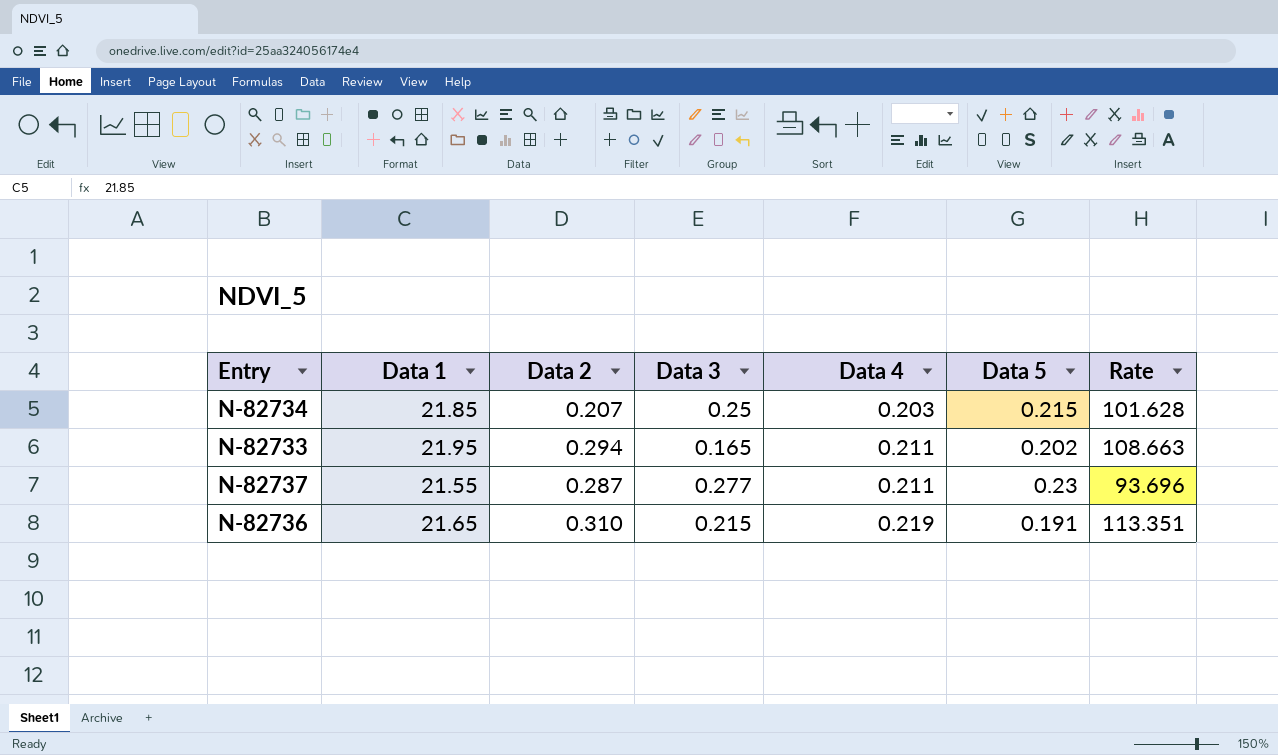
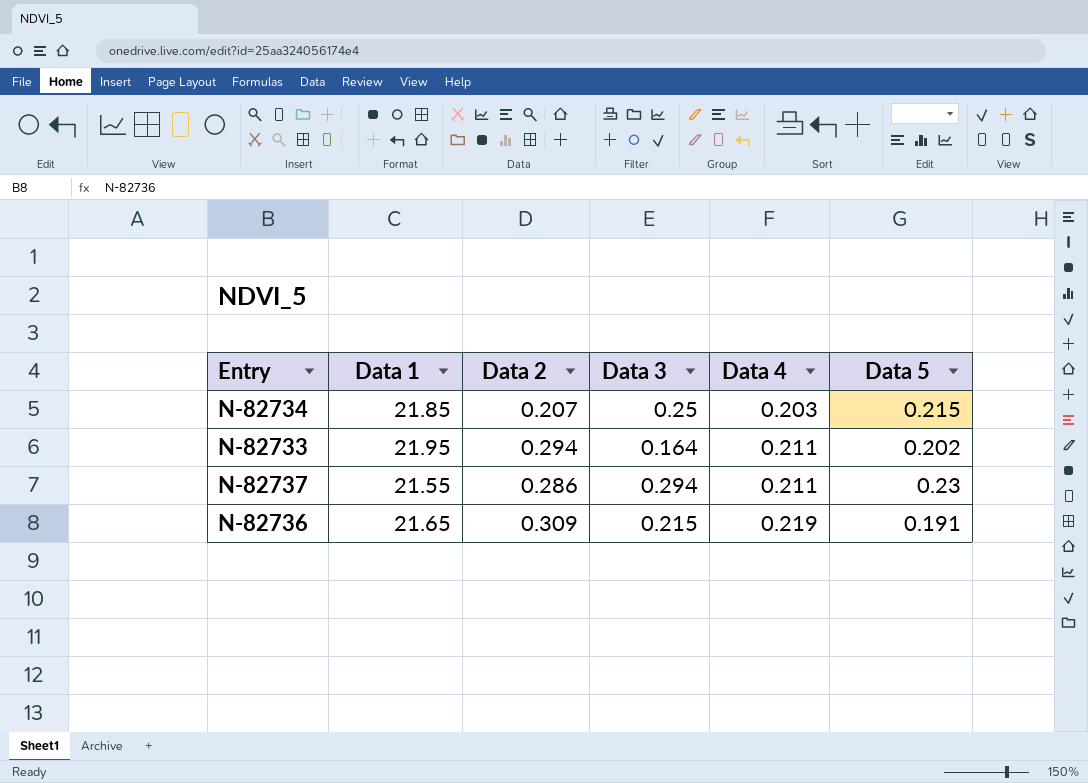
column Rate | formula: [Data 1] / [Data 5] -> none
N-82733 | Data 3: 0.165 -> 0.164
N-82737 | Data 2: 0.287 -> 0.286
N-82737 | Data 3: 0.277 -> 0.294
N-82736 | Data 2: 0.310 -> 0.309

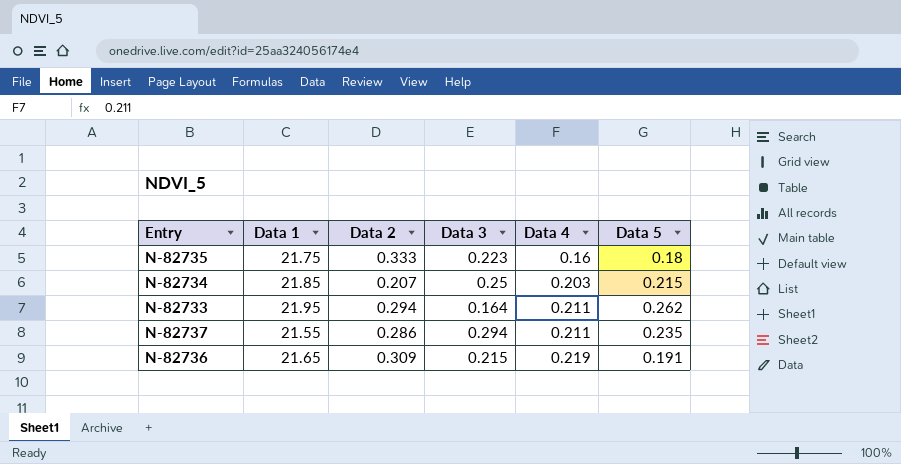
row N-82735: none -> 21.75 | 0.333 | 0.223 | 0.16 | 0.18
N-82733 | Data 5: 0.202 -> 0.262
N-82737 | Data 5: 0.23 -> 0.235

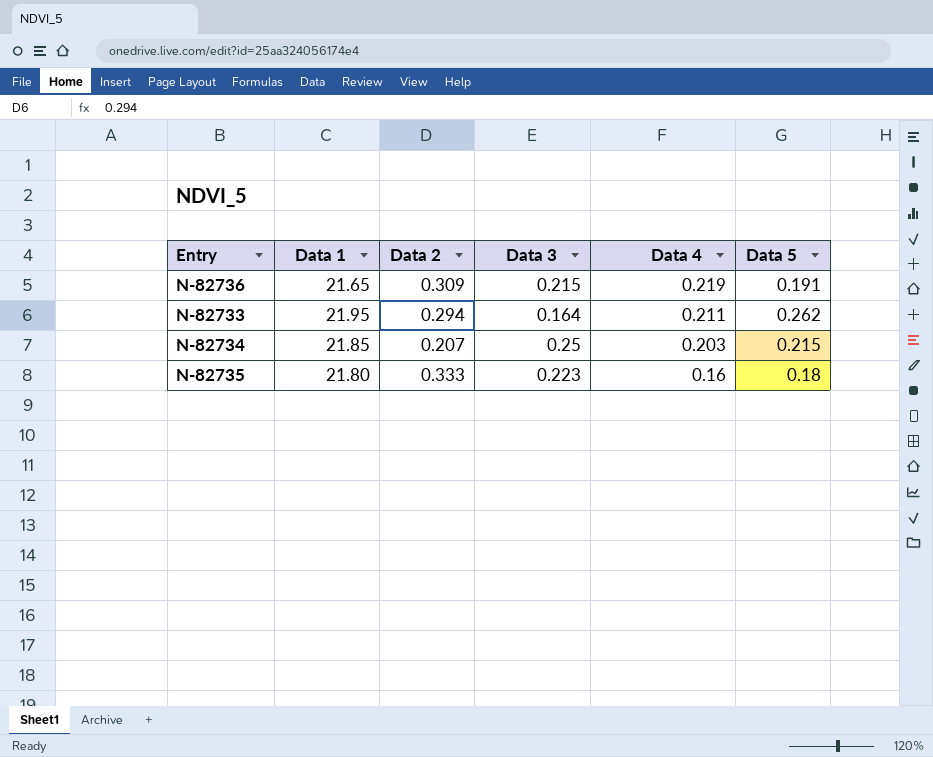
row order: Data 4 ascending -> Data 4 descending
row N-82737: 21.55 | 0.286 | 0.294 | 0.211 | 0.235 -> none
N-82735 | Data 1: 21.75 -> 21.80

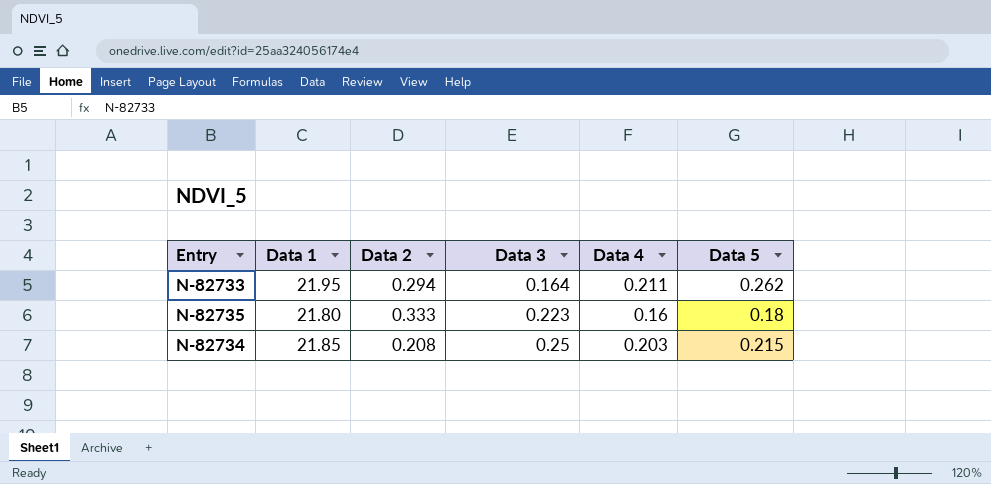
row order: Data 4 descending -> Data 3 ascending
row N-82736: 21.65 | 0.309 | 0.215 | 0.219 | 0.191 -> none
N-82734 | Data 2: 0.207 -> 0.208

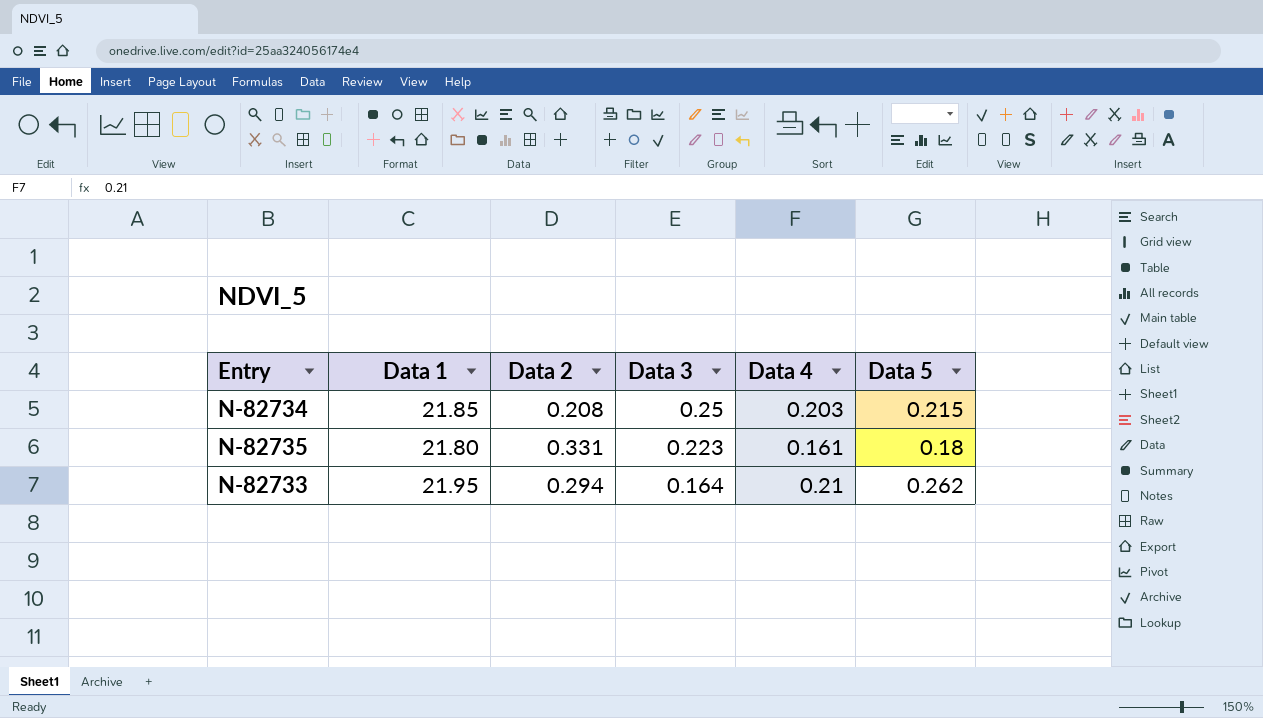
row order: Data 3 ascending -> Data 3 descending
N-82735 | Data 2: 0.333 -> 0.331
N-82735 | Data 4: 0.16 -> 0.161
N-82733 | Data 4: 0.211 -> 0.21

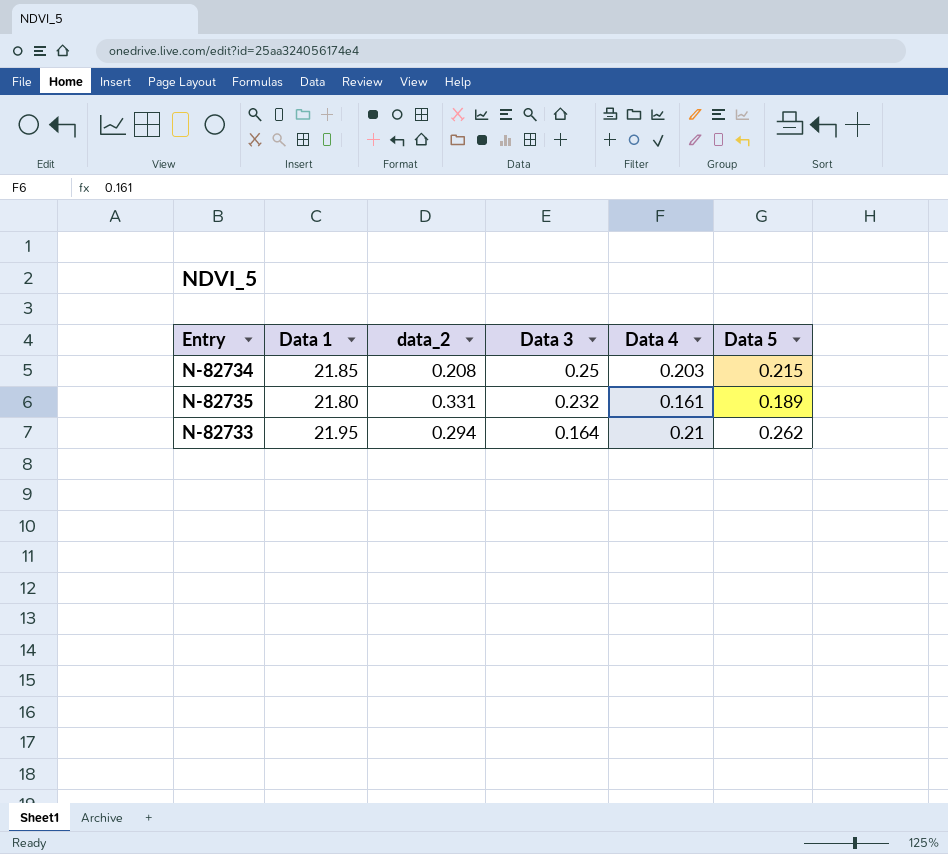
column name: Data 2 -> data_2
N-82735 | Data 3: 0.223 -> 0.232
N-82735 | Data 5: 0.18 -> 0.189

